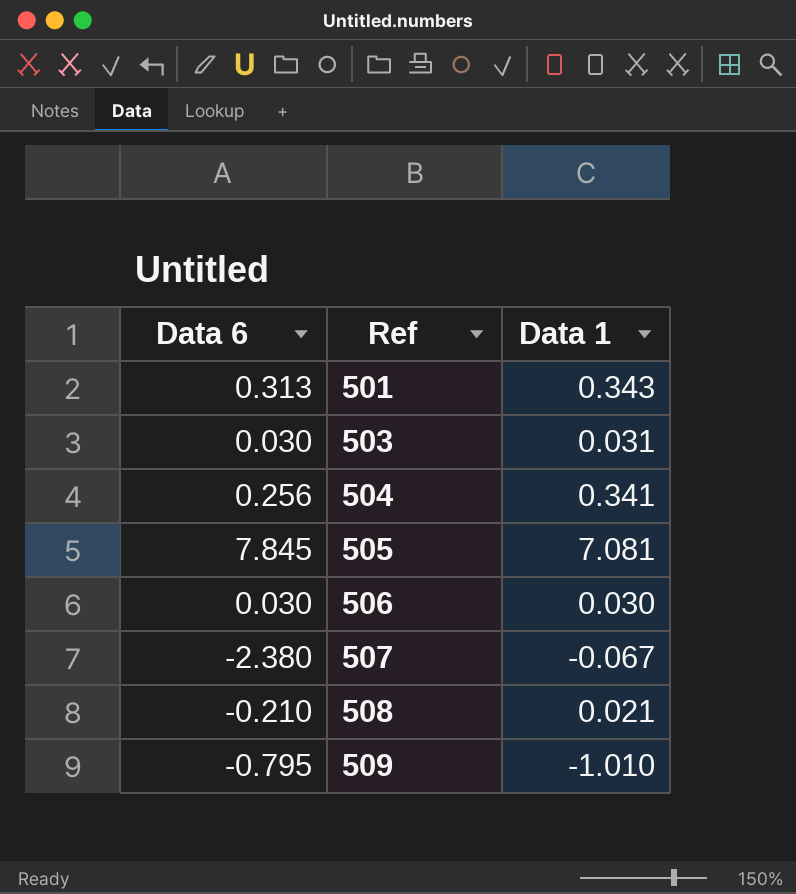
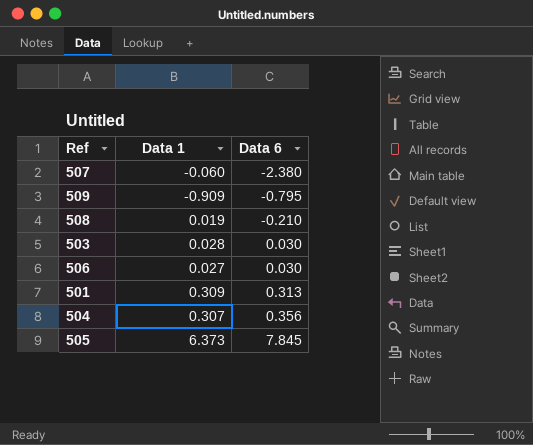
row order: Ref ascending -> Data 6 ascending
column Data 6 | position: 1 -> 3
507 | Data 1: -0.067 -> -0.060
509 | Data 1: -1.010 -> -0.909
508 | Data 1: 0.021 -> 0.019
503 | Data 1: 0.031 -> 0.028
506 | Data 1: 0.030 -> 0.027
501 | Data 1: 0.343 -> 0.309
504 | Data 1: 0.341 -> 0.307
504 | Data 6: 0.256 -> 0.356
505 | Data 1: 7.081 -> 6.373

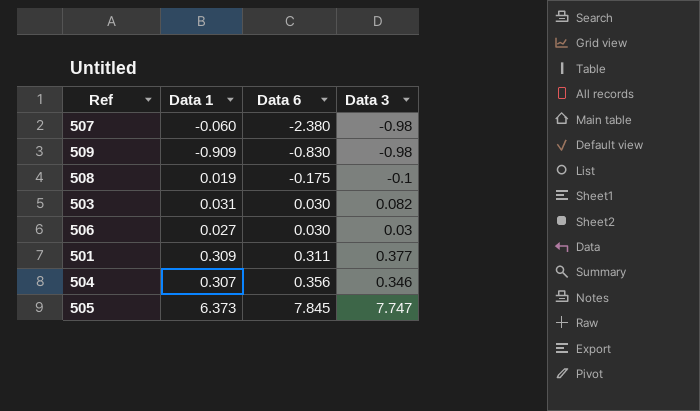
column Data 3 | position: none -> 4
509 | Data 6: -0.795 -> -0.830
508 | Data 6: -0.210 -> -0.175
503 | Data 1: 0.028 -> 0.031
501 | Data 6: 0.313 -> 0.311

